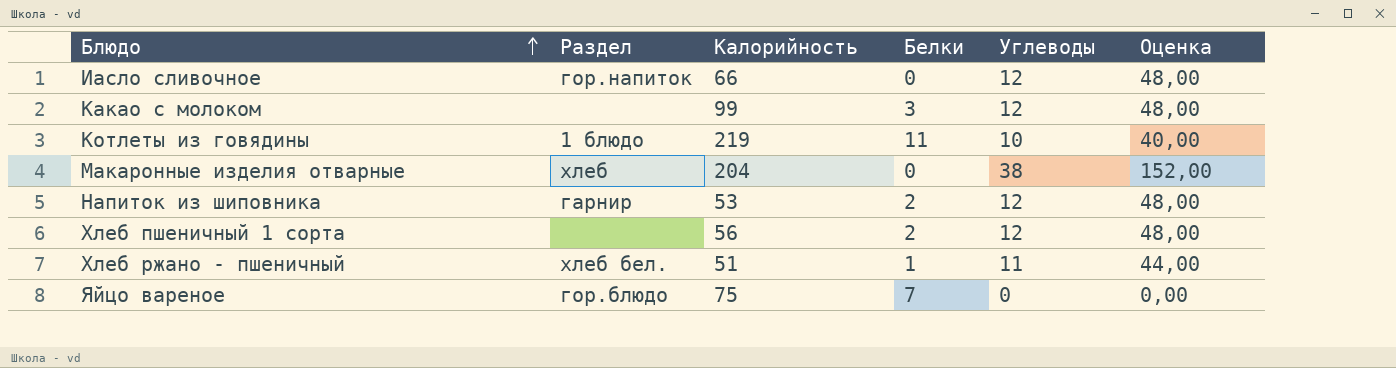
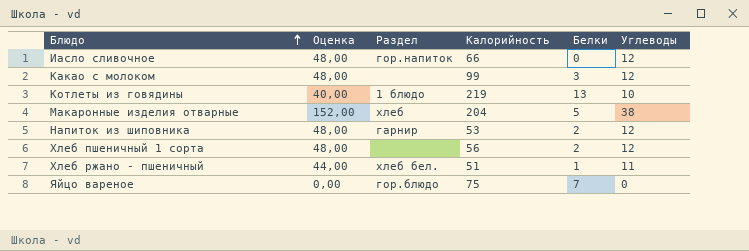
column Оценка | position: 6 -> 2
Котлеты из говядины | Белки: 11 -> 13
Макаронные изделия отварные | Белки: 0 -> 5

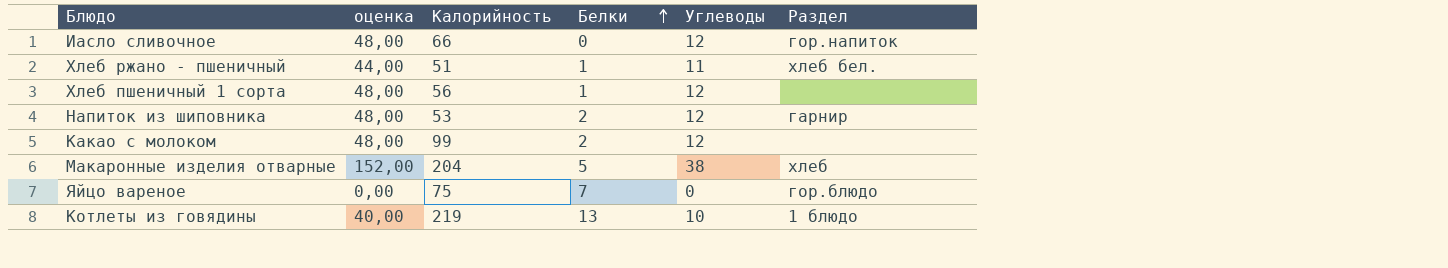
row order: Блюдо ascending -> Белки ascending
column name: Оценка -> оценка
column Раздел | position: 3 -> 6
Хлеб пшеничный 1 сорта | Белки: 2 -> 1
Какао с молоком | Белки: 3 -> 2

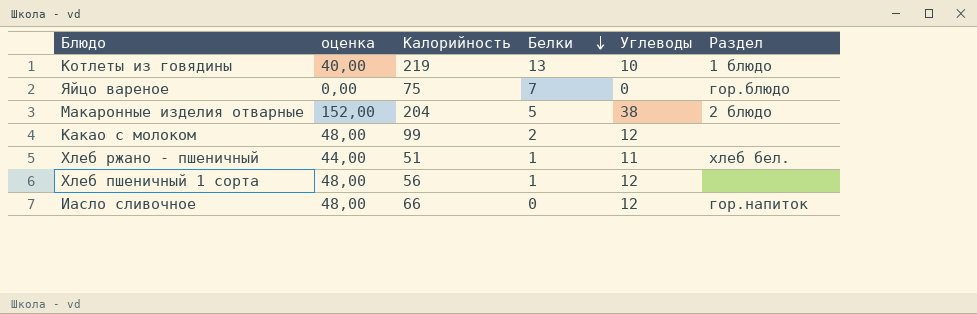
row order: Белки ascending -> Белки descending
row Напиток из шиповника: 48,00 | 53 | 2 | 12 | гарнир -> none
Макаронные изделия отварные | Раздел: хлеб -> 2 блюдо

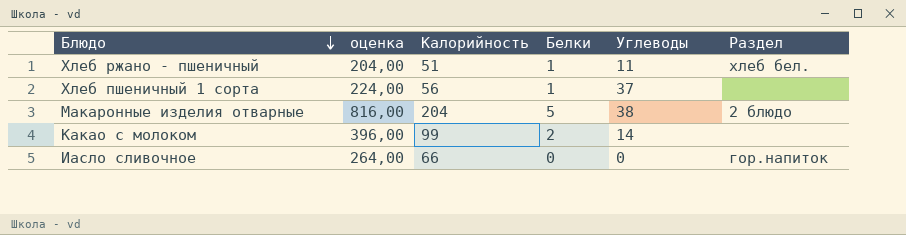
row order: Белки descending -> Блюдо descending
column оценка | formula: [Углеводы] * 4 -> [Калорийность] * 4
row Котлеты из говядины: 40,00 | 219 | 13 | 10 | 1 блюдо -> none
row Яйцо вареное: 0,00 | 75 | 7 | 0 | гор.блюдо -> none
Хлеб пшеничный 1 сорта | Углеводы: 12 -> 37
Какао с молоком | Углеводы: 12 -> 14
Иасло сливочное | Углеводы: 12 -> 0

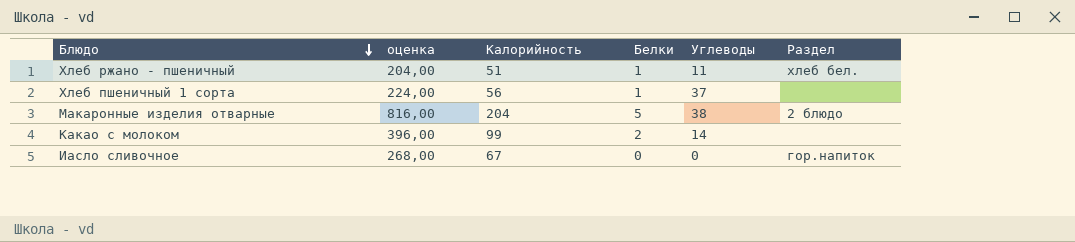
Иасло сливочное | оценка: 264,00 -> 268,00
Иасло сливочное | Калорийность: 66 -> 67

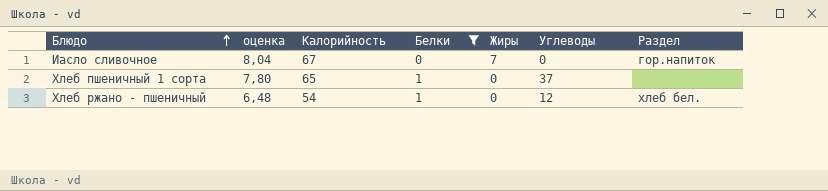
filter: none -> Белки <= 1
row order: Блюдо descending -> Блюдо ascending
column оценка | formula: [Калорийность] * 4 -> [Калорийность] * 0,12
column Жиры | position: none -> 5
Хлеб пшеничный 1 сорта | Калорийность: 56 -> 65
Хлеб ржано - пшеничный | Калорийность: 51 -> 54
Хлеб ржано - пшеничный | Углеводы: 11 -> 12

